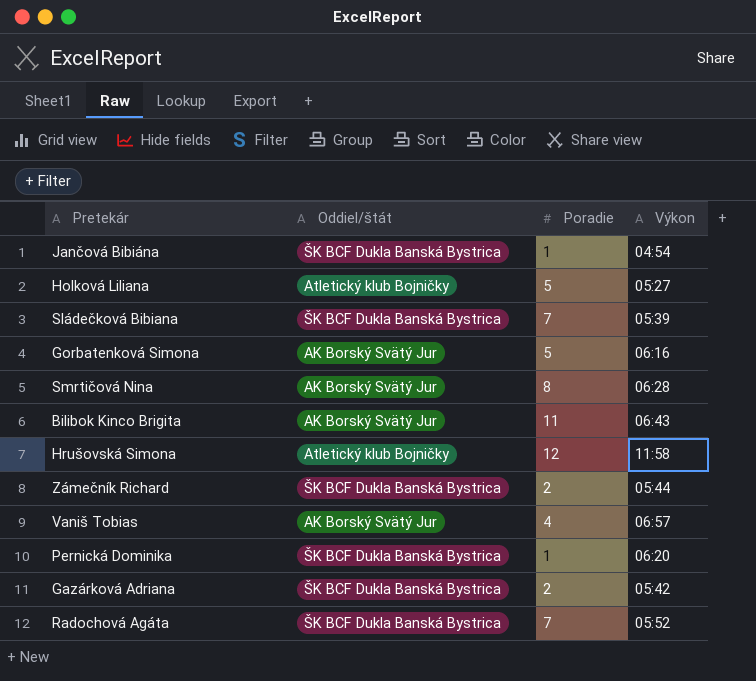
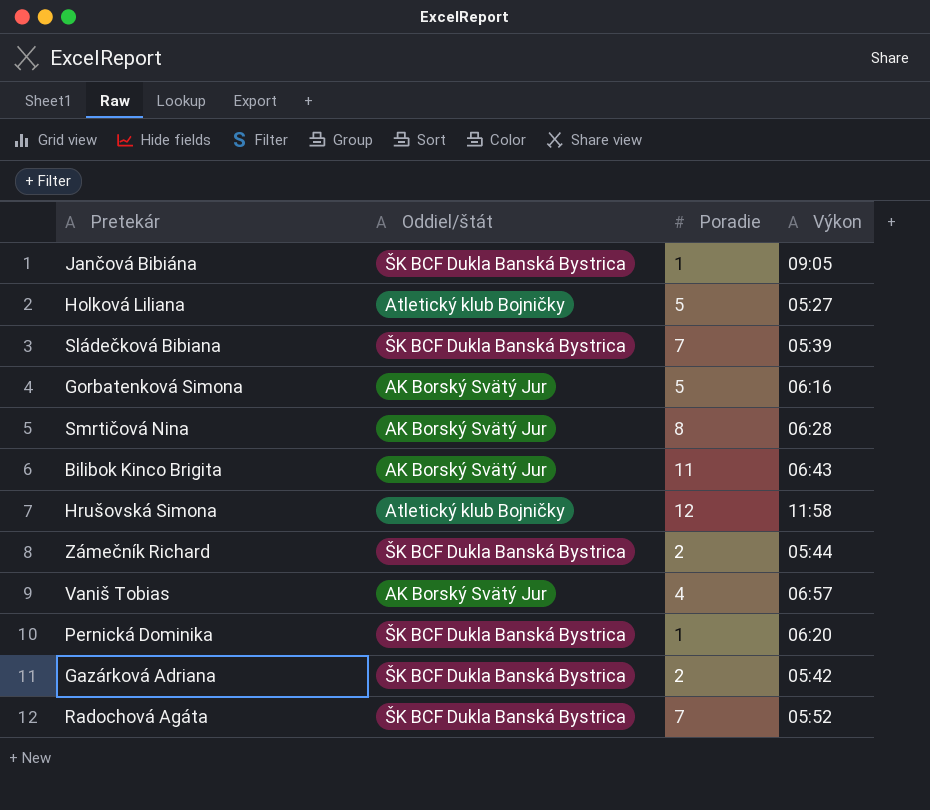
Jančová Bibiána | Výkon: 04:54 -> 09:05

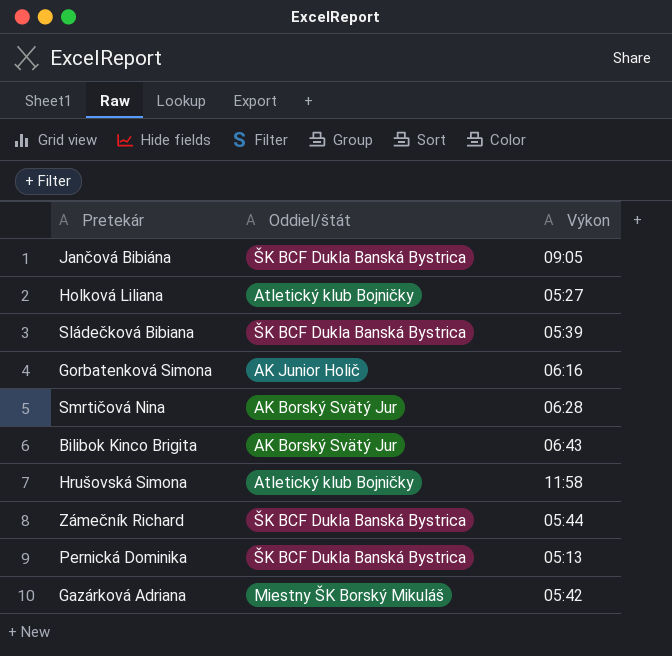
column Poradie | position: 3 -> none
row Vaniš Tobias: AK Borský Svätý Jur | 4 | 06:57 -> none
row Radochová Agáta: ŠK BCF Dukla Banská Bystrica | 7 | 05:52 -> none
Gorbatenková Simona | Oddiel/štát: AK Borský Svätý Jur -> AK Junior Holič
Pernická Dominika | Výkon: 06:20 -> 05:13
Gazárková Adriana | Oddiel/štát: ŠK BCF Dukla Banská Bystrica -> Miestny ŠK Borský Mikuláš

